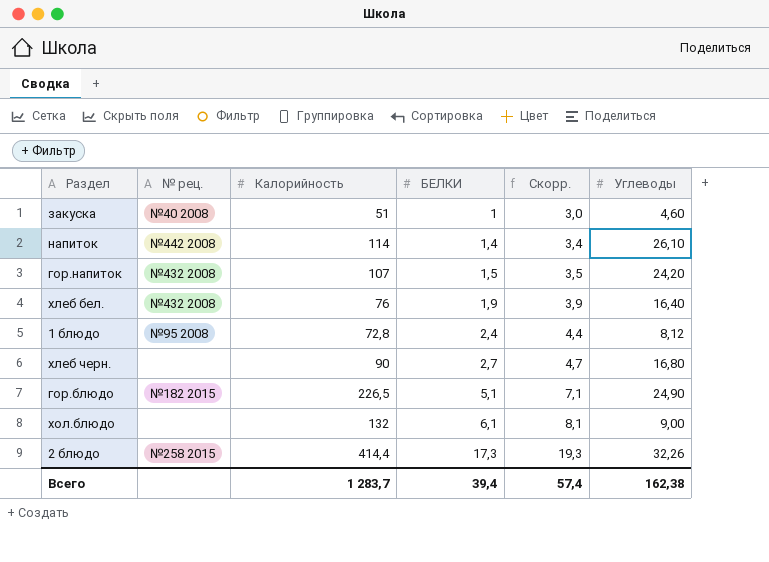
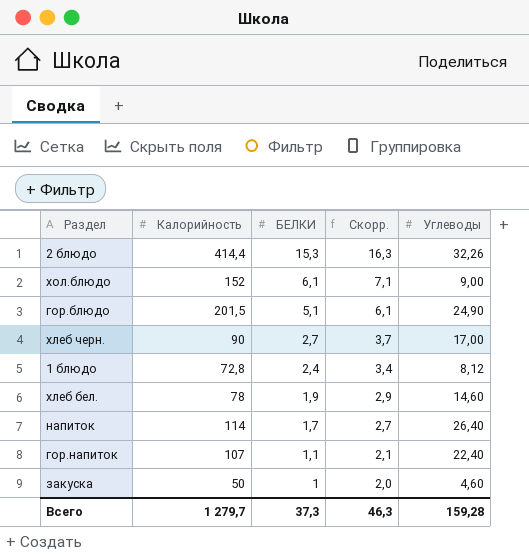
row order: БЕЛКИ ascending -> БЕЛКИ descending
column № рец. | position: 2 -> none
column Скорр. | formula: [БЕЛКИ] + 2 -> [БЕЛКИ] + 1
2 блюдо | БЕЛКИ: 17,3 -> 15,3
хол.блюдо | Калорийность: 132 -> 152
гор.блюдо | Калорийность: 226,5 -> 201,5
хлеб черн. | Углеводы: 16,80 -> 17,00
хлеб бел. | Калорийность: 76 -> 78
хлеб бел. | Углеводы: 16,40 -> 14,60
напиток | БЕЛКИ: 1,4 -> 1,7
напиток | Углеводы: 26,10 -> 26,40
гор.напиток | БЕЛКИ: 1,5 -> 1,1
гор.напиток | Углеводы: 24,20 -> 22,40
закуска | Калорийность: 51 -> 50
Всего | Калорийность: 1 283,7 -> 1 279,7
Всего | БЕЛКИ: 39,4 -> 37,3
Всего | Скорр.: 57,4 -> 46,3
Всего | Углеводы: 162,38 -> 159,28

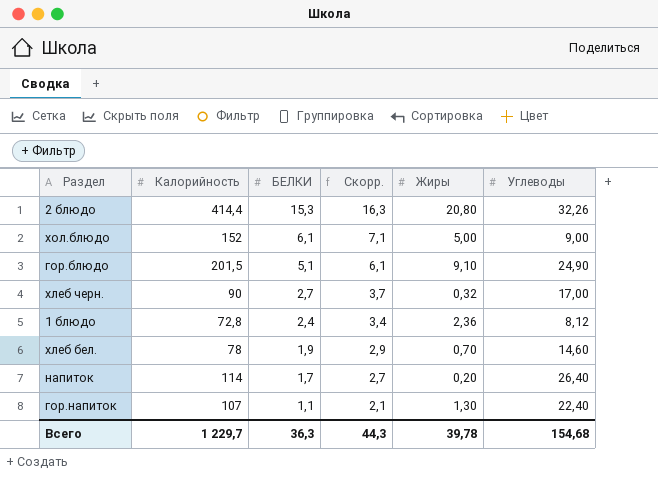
column Жиры | position: none -> 5
row закуска: 50 | 1 | 2,0 | 4,60 -> none
Всего | Калорийность: 1 279,7 -> 1 229,7
Всего | БЕЛКИ: 37,3 -> 36,3
Всего | Скорр.: 46,3 -> 44,3
Всего | Углеводы: 159,28 -> 154,68

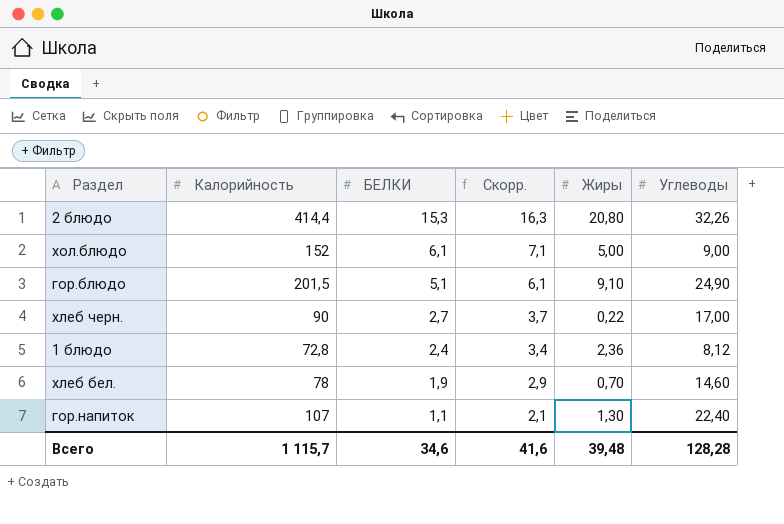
row напиток: 114 | 1,7 | 2,7 | 0,20 | 26,40 -> none
хлеб черн. | Жиры: 0,32 -> 0,22
Всего | Калорийность: 1 229,7 -> 1 115,7
Всего | БЕЛКИ: 36,3 -> 34,6
Всего | Скорр.: 44,3 -> 41,6
Всего | Жиры: 39,78 -> 39,48
Всего | Углеводы: 154,68 -> 128,28

